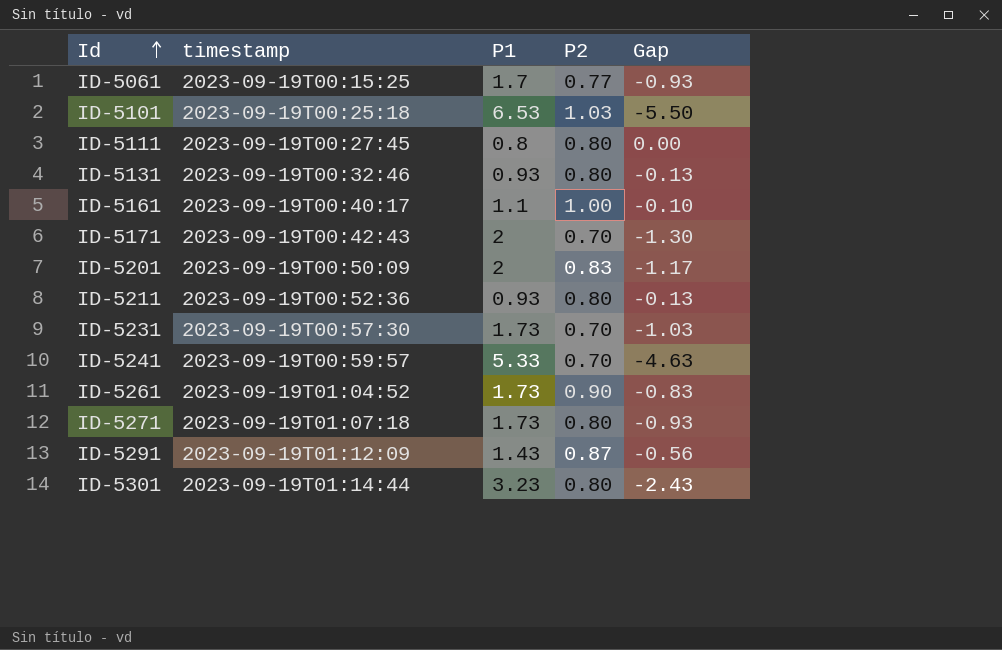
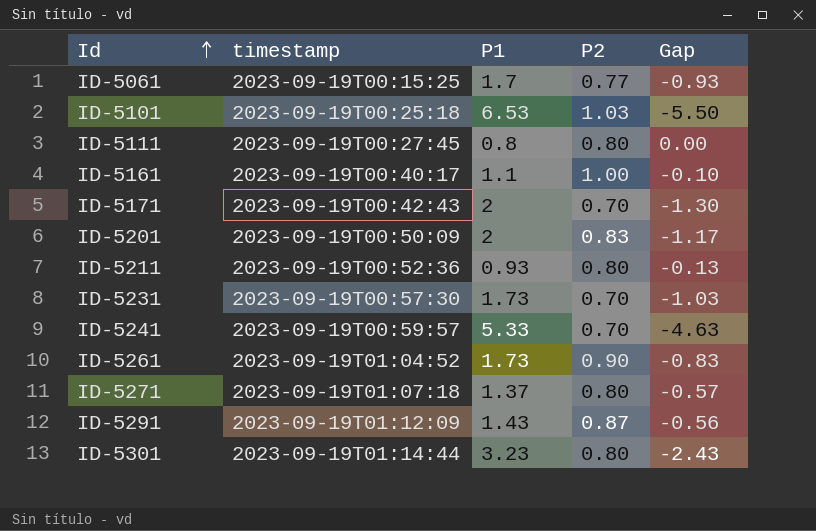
row ID-5131: 2023-09-19T00:32:46 | 0.93 | 0.80 | -0.13 -> none
ID-5271 | P1: 1.73 -> 1.37
ID-5271 | Gap: -0.93 -> -0.57

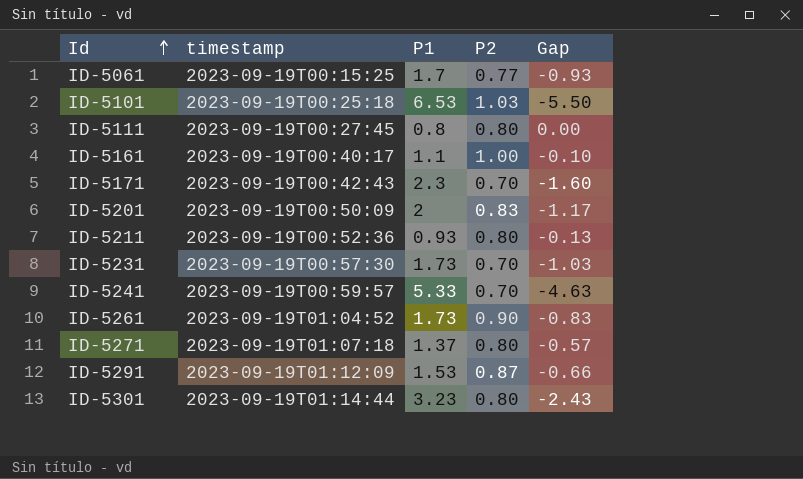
ID-5171 | P1: 2 -> 2.3
ID-5171 | Gap: -1.30 -> -1.60
ID-5291 | P1: 1.43 -> 1.53
ID-5291 | Gap: -0.56 -> -0.66

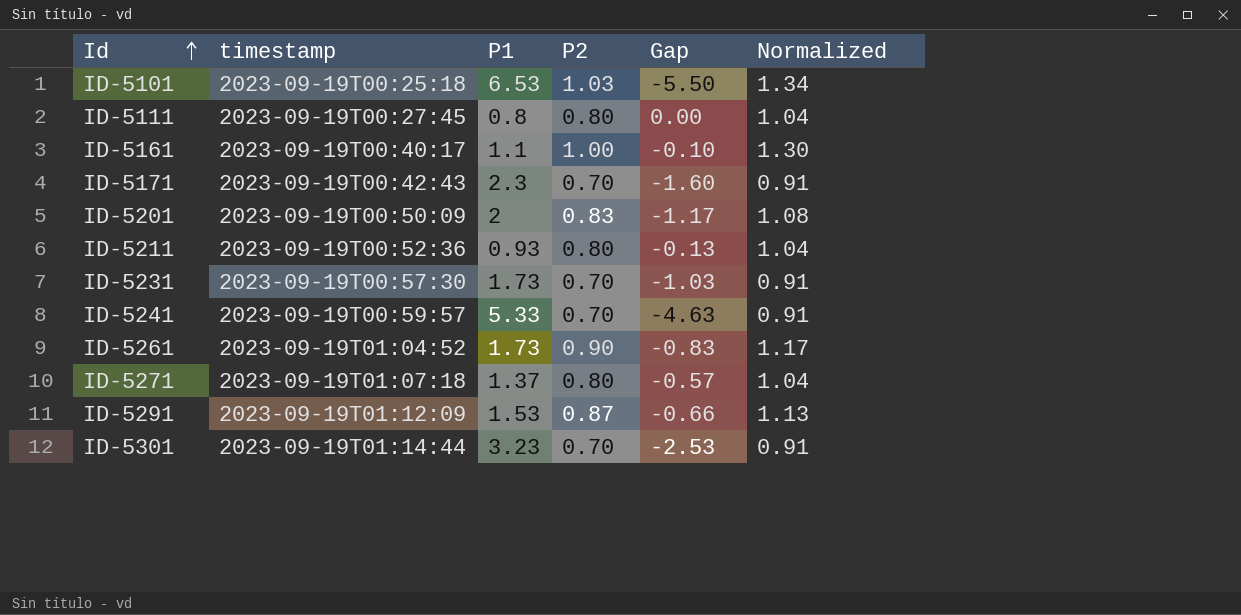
column Normalized | formula: none -> [P2] * 1.3
row ID-5061: 2023-09-19T00:15:25 | 1.7 | 0.77 | -0.93 -> none
ID-5301 | P2: 0.80 -> 0.70
ID-5301 | Gap: -2.43 -> -2.53

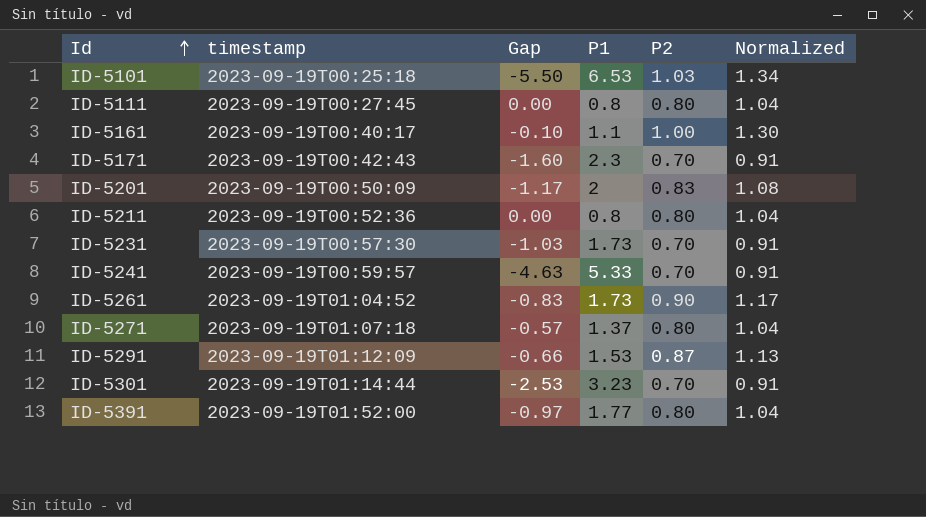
column Gap | position: 5 -> 3
ID-5211 | Gap: -0.13 -> 0.00
ID-5211 | P1: 0.93 -> 0.8
row ID-5391: none -> 2023-09-19T01:52:00 | -0.97 | 1.77 | 0.80 | 1.04

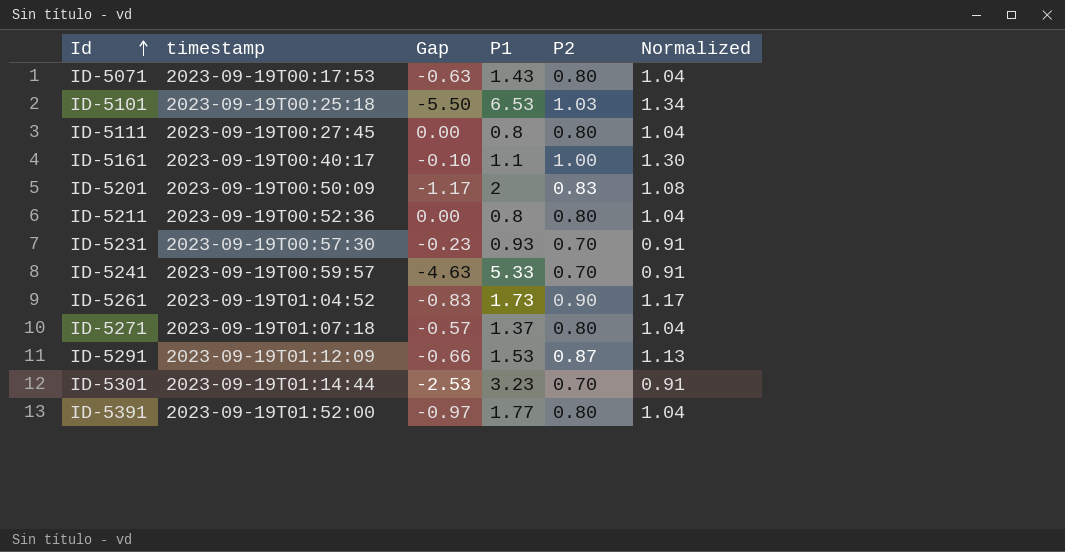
row ID-5171: 2023-09-19T00:42:43 | -1.60 | 2.3 | 0.70 | 0.91 -> none
row ID-5071: none -> 2023-09-19T00:17:53 | -0.63 | 1.43 | 0.80 | 1.04
ID-5231 | Gap: -1.03 -> -0.23
ID-5231 | P1: 1.73 -> 0.93

